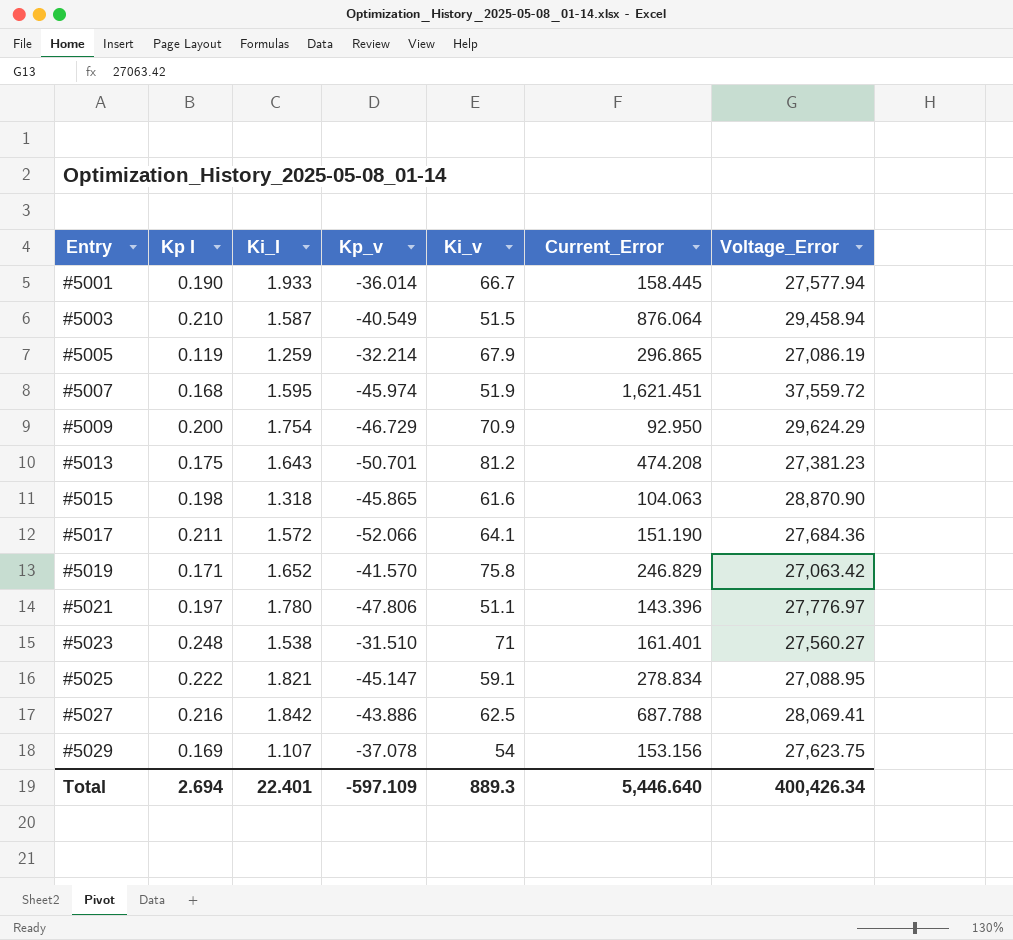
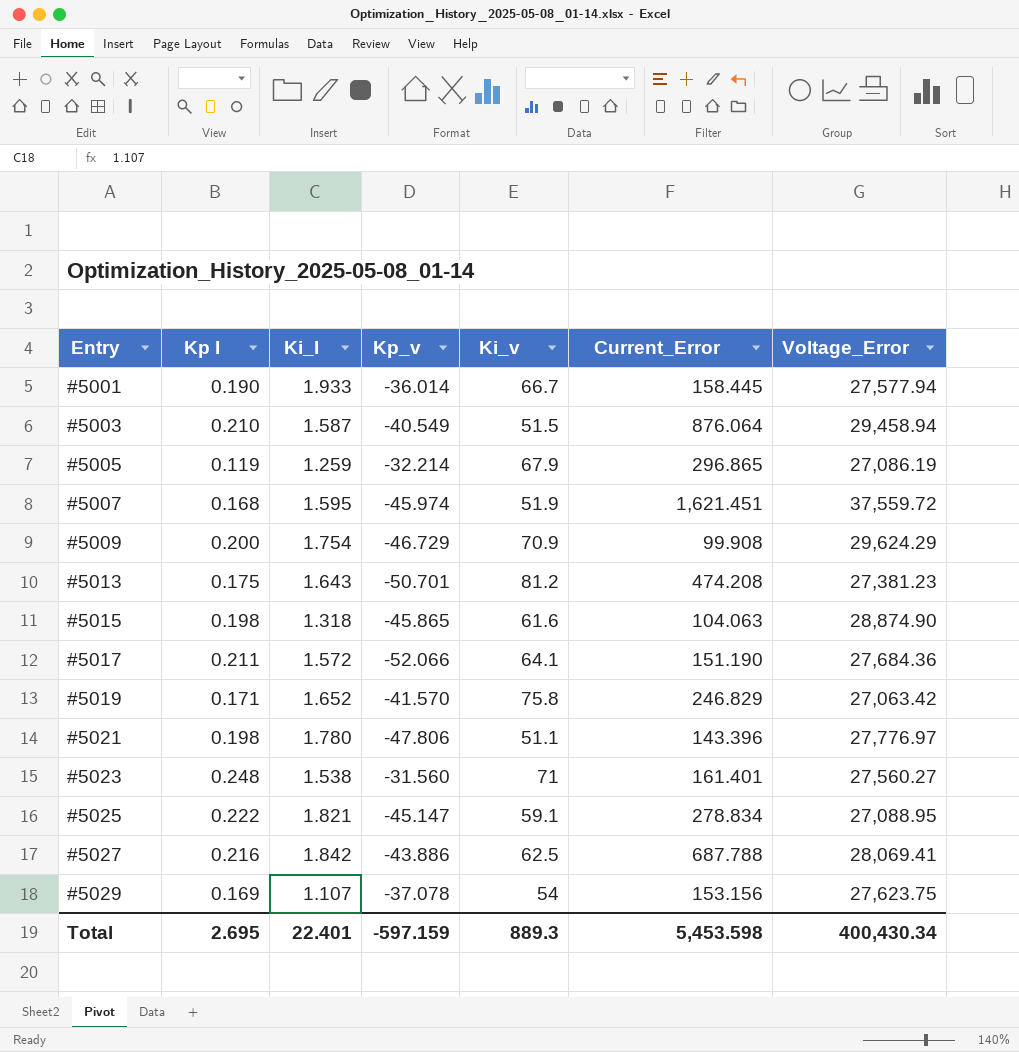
#5009 | Current_Error: 92.950 -> 99.908
#5015 | Voltage_Error: 28,870.90 -> 28,874.90
#5021 | Kp I: 0.197 -> 0.198
#5023 | Kp_v: -31.510 -> -31.560
Total | Kp I: 2.694 -> 2.695
Total | Kp_v: -597.109 -> -597.159
Total | Current_Error: 5,446.640 -> 5,453.598
Total | Voltage_Error: 400,426.34 -> 400,430.34

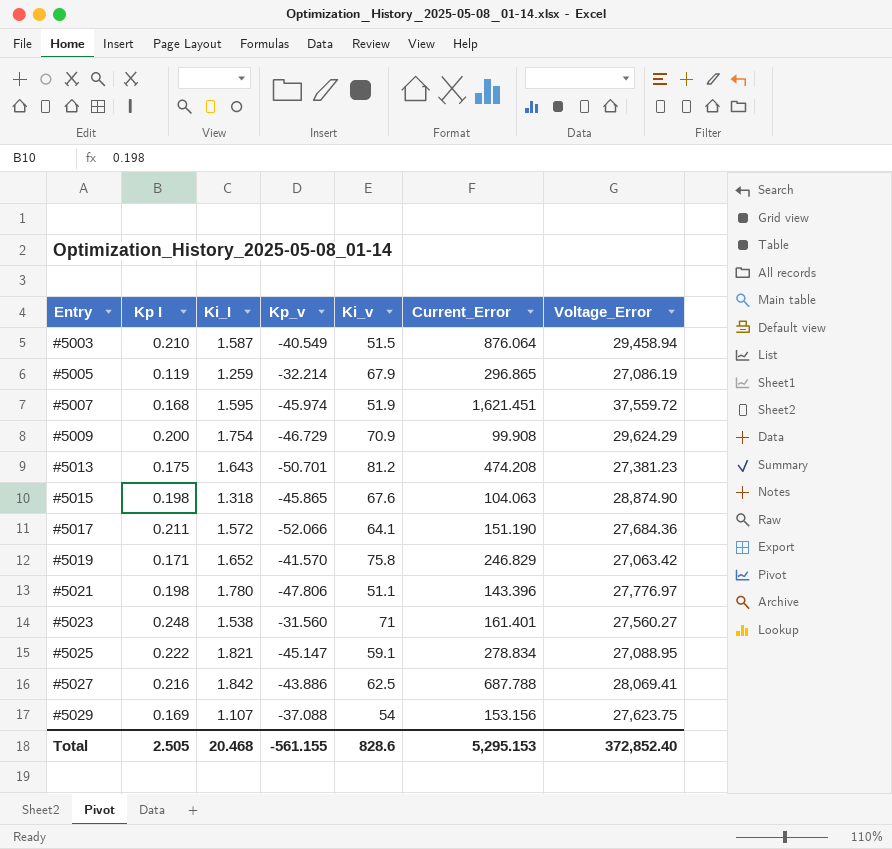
row #5001: 0.190 | 1.933 | -36.014 | 66.7 | 158.445 | 27,577.94 -> none
#5015 | Ki_v: 61.6 -> 67.6
#5029 | Kp_v: -37.078 -> -37.088
Total | Kp I: 2.695 -> 2.505
Total | Ki_I: 22.401 -> 20.468
Total | Kp_v: -597.159 -> -561.155
Total | Ki_v: 889.3 -> 828.6
Total | Current_Error: 5,453.598 -> 5,295.153
Total | Voltage_Error: 400,430.34 -> 372,852.40

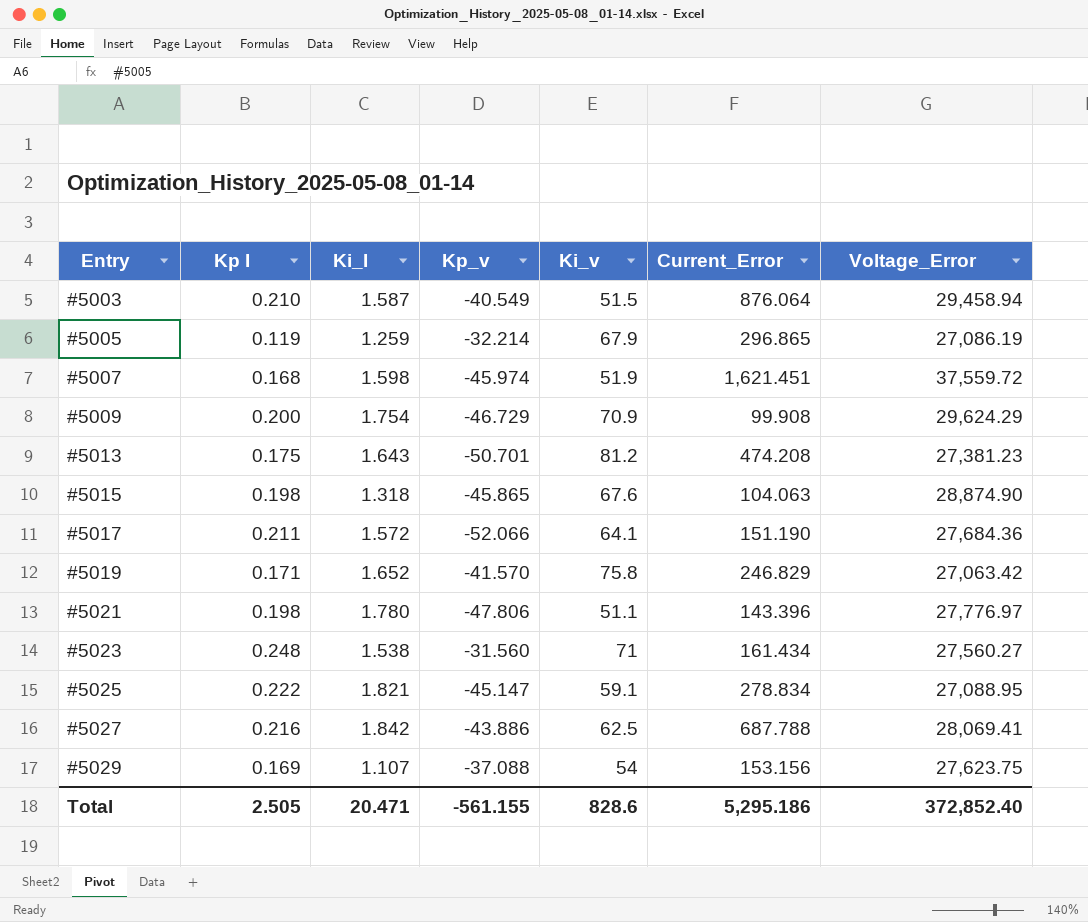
#5007 | Ki_I: 1.595 -> 1.598
#5023 | Current_Error: 161.401 -> 161.434
Total | Ki_I: 20.468 -> 20.471
Total | Current_Error: 5,295.153 -> 5,295.186

